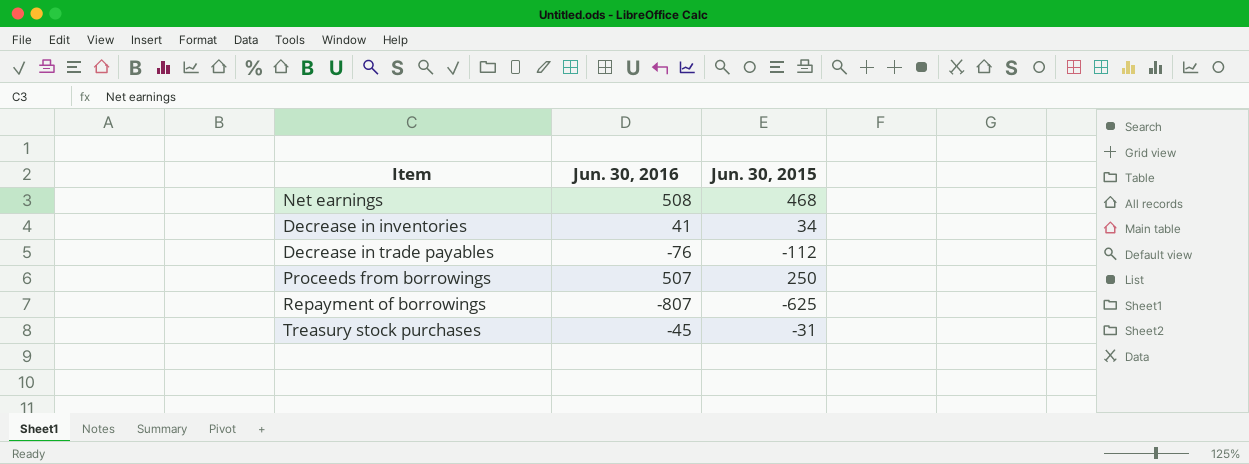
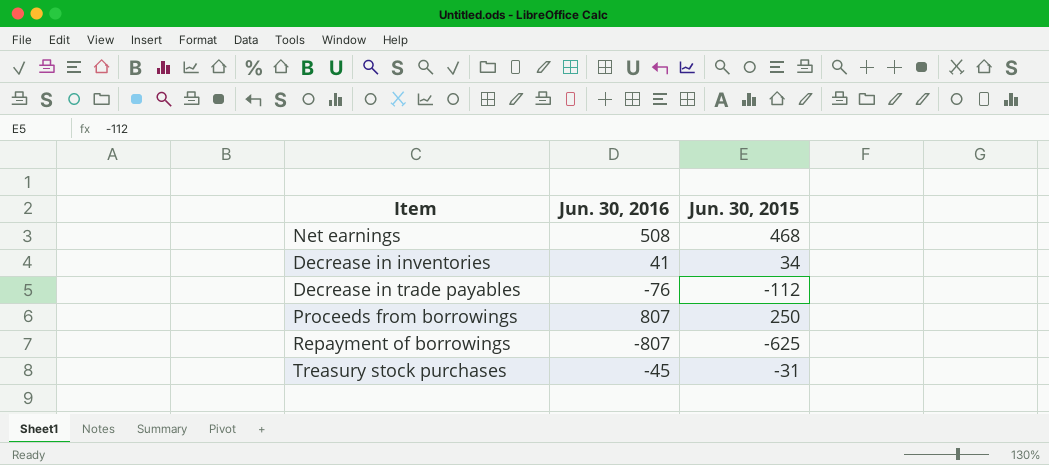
Proceeds from borrowings | Jun. 30, 2016: 507 -> 807

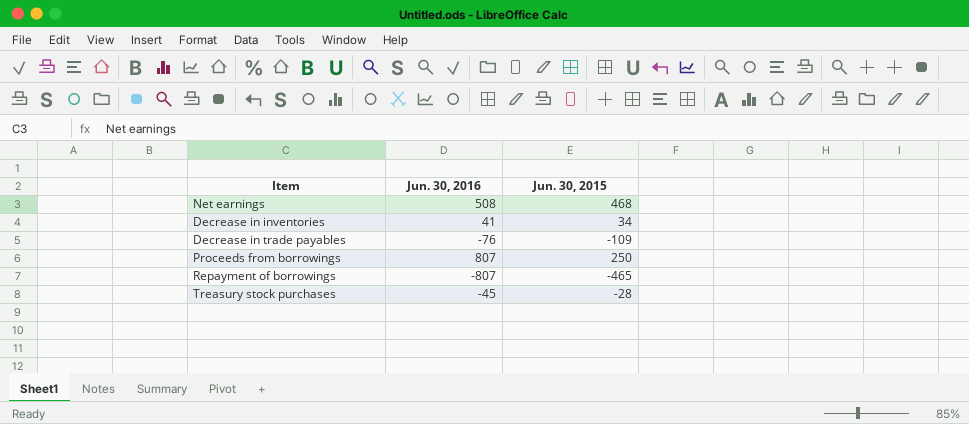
Decrease in trade payables | Jun. 30, 2015: -112 -> -109
Repayment of borrowings | Jun. 30, 2015: -625 -> -465
Treasury stock purchases | Jun. 30, 2015: -31 -> -28

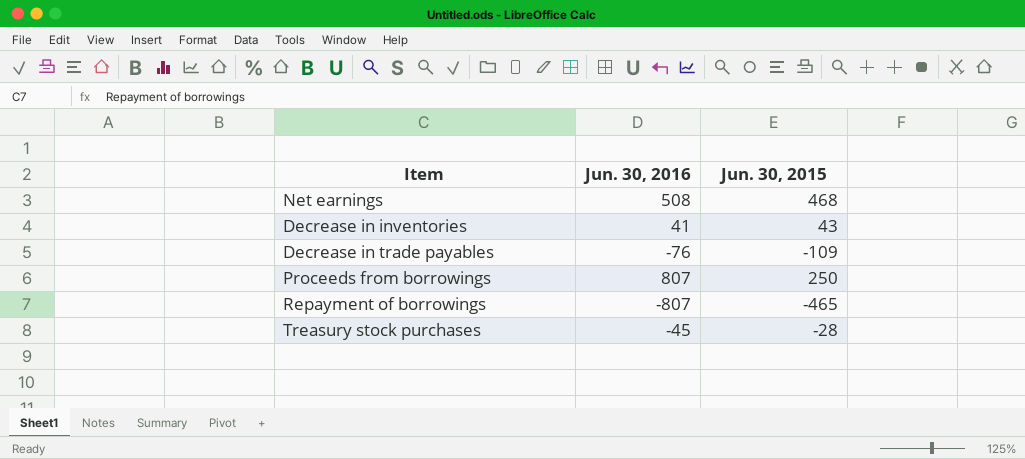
Decrease in inventories | Jun. 30, 2015: 34 -> 43

